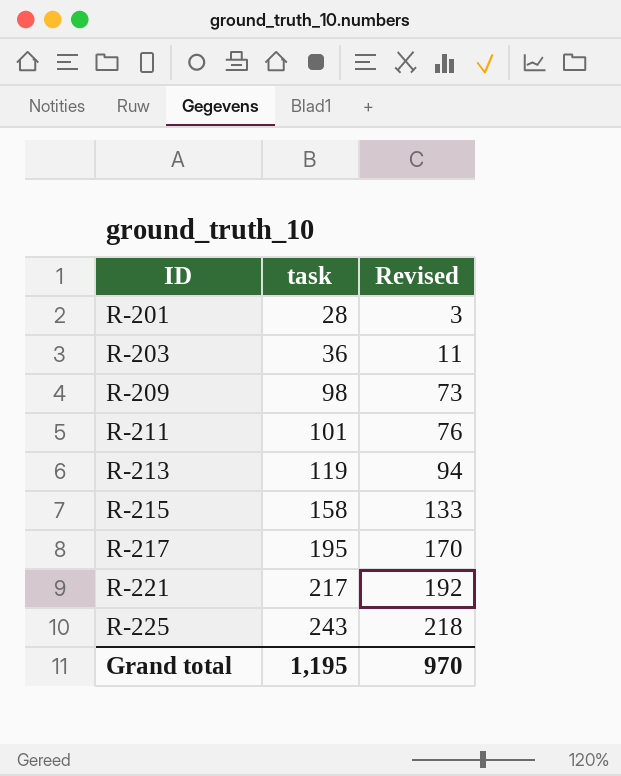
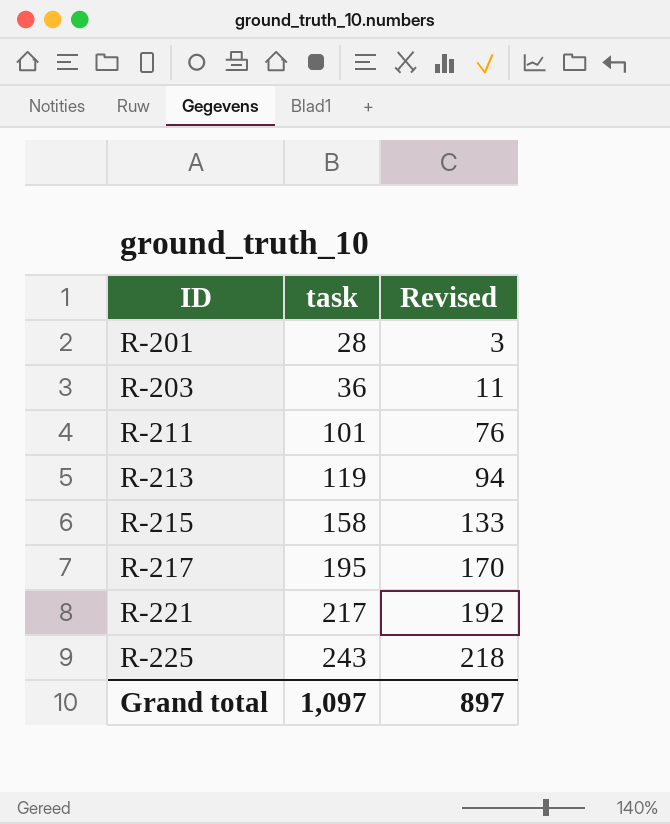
row R-209: 98 | 73 -> none
Grand total | task: 1,195 -> 1,097
Grand total | Revised: 970 -> 897

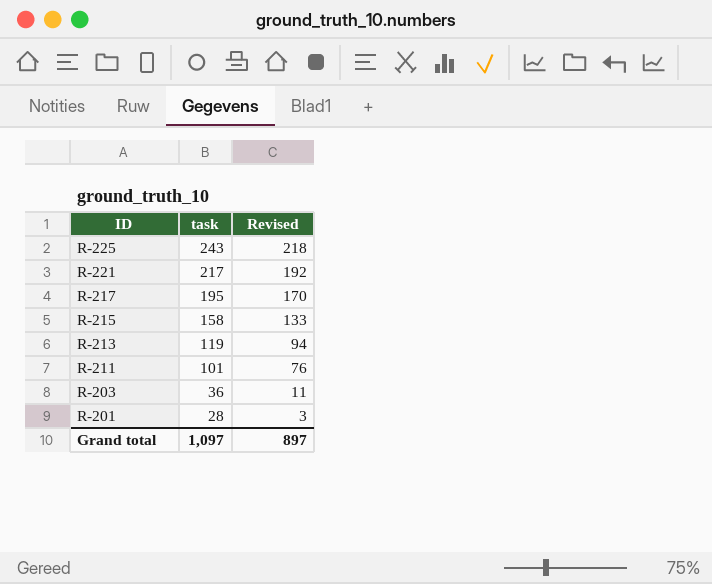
row order: ID ascending -> ID descending

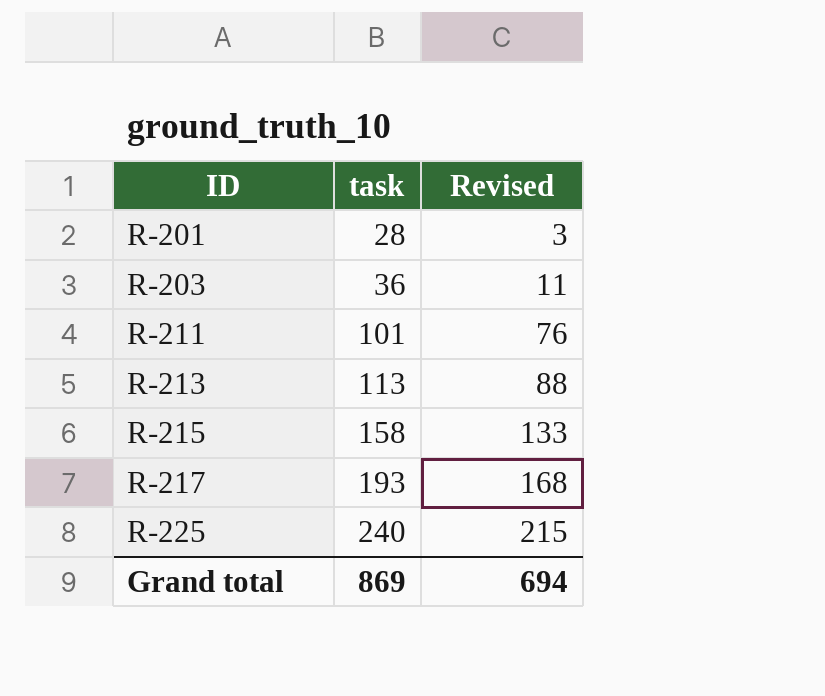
row order: ID descending -> ID ascending
row R-221: 217 | 192 -> none
R-213 | task: 119 -> 113
R-213 | Revised: 94 -> 88
R-217 | task: 195 -> 193
R-217 | Revised: 170 -> 168
R-225 | task: 243 -> 240
R-225 | Revised: 218 -> 215
Grand total | task: 1,097 -> 869
Grand total | Revised: 897 -> 694

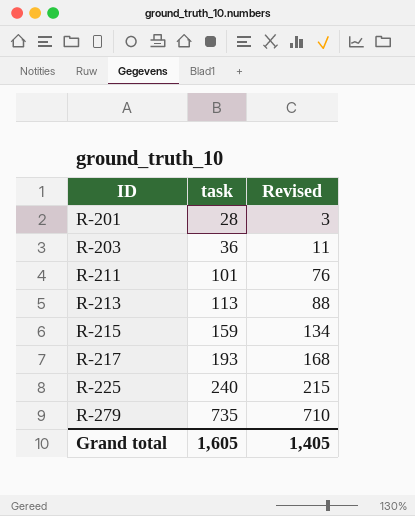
R-215 | task: 158 -> 159
R-215 | Revised: 133 -> 134
row R-279: none -> 735 | 710
Grand total | task: 869 -> 1,605
Grand total | Revised: 694 -> 1,405

